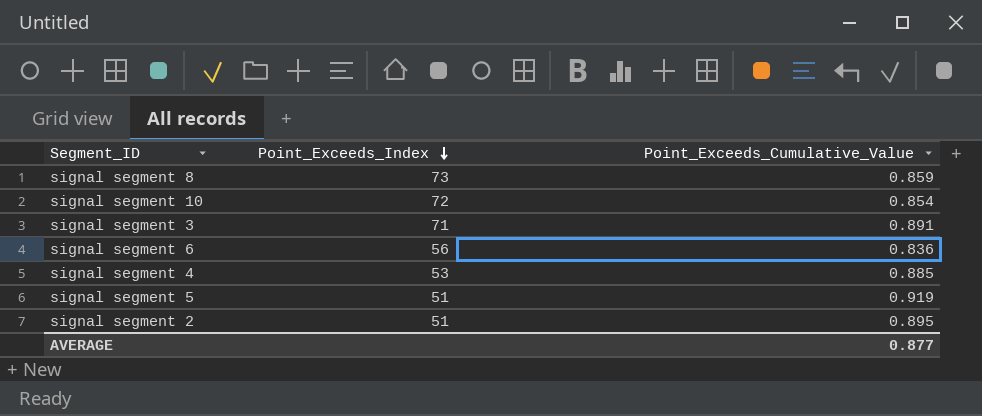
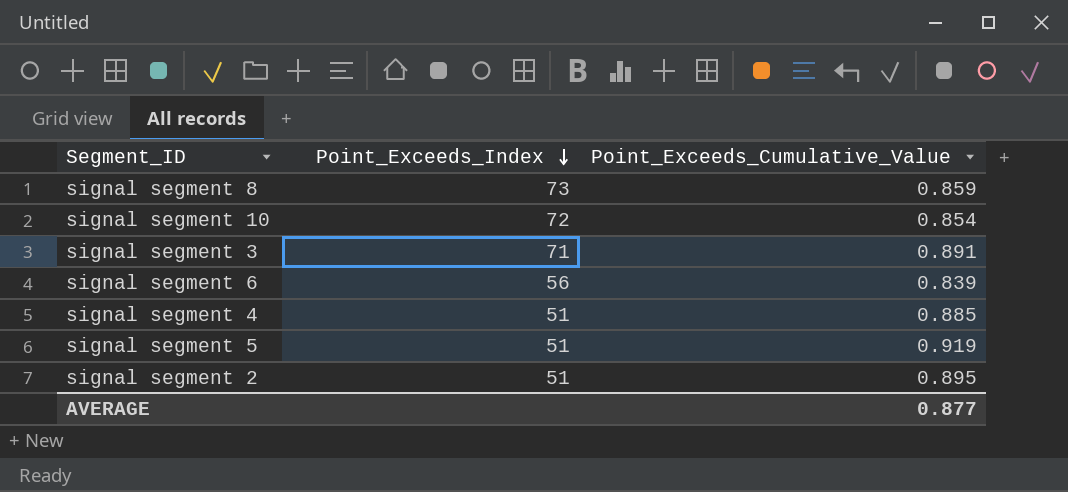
signal segment 6 | Point_Exceeds_Cumulative_Value: 0.836 -> 0.839
signal segment 4 | Point_Exceeds_Index: 53 -> 51

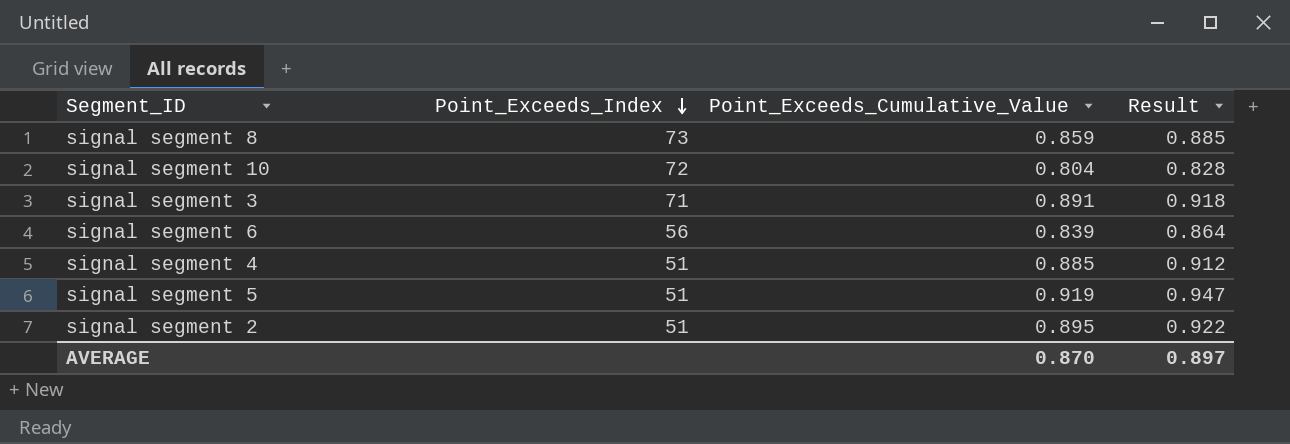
column Result | formula: none -> [Point_Exceeds_Cumulative_Value] * 1.03
signal segment 10 | Point_Exceeds_Cumulative_Value: 0.854 -> 0.804
AVERAGE | Point_Exceeds_Cumulative_Value: 0.877 -> 0.870

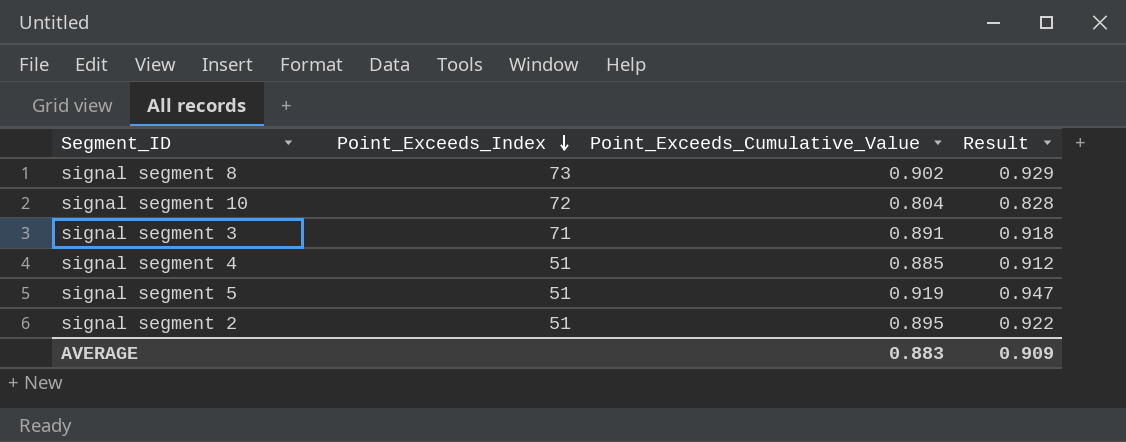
row signal segment 6: 56 | 0.839 | 0.864 -> none
signal segment 8 | Point_Exceeds_Cumulative_Value: 0.859 -> 0.902
signal segment 8 | Result: 0.885 -> 0.929
AVERAGE | Point_Exceeds_Cumulative_Value: 0.870 -> 0.883
AVERAGE | Result: 0.897 -> 0.909

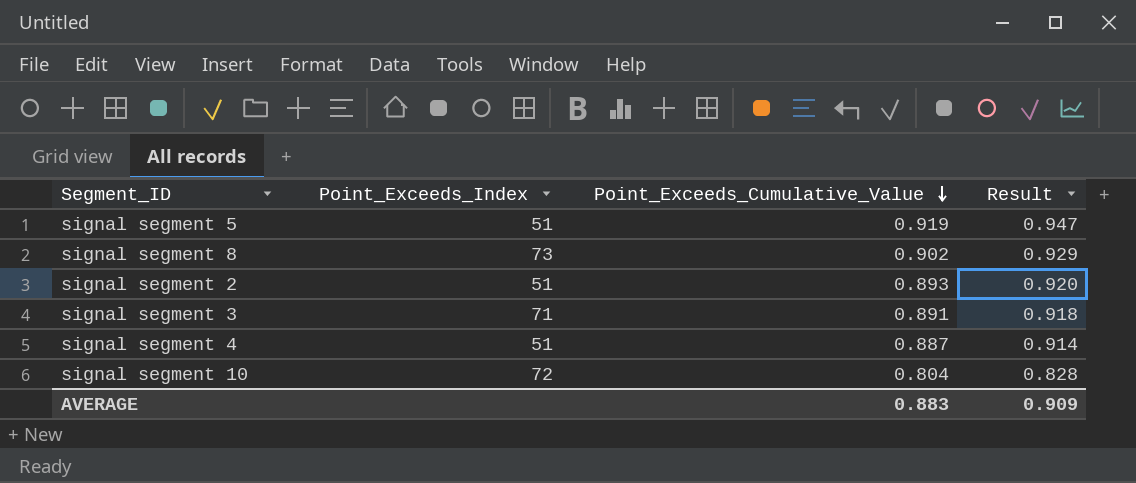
row order: Point_Exceeds_Index descending -> Point_Exceeds_Cumulative_Value descending
signal segment 2 | Point_Exceeds_Cumulative_Value: 0.895 -> 0.893
signal segment 2 | Result: 0.922 -> 0.920
signal segment 4 | Point_Exceeds_Cumulative_Value: 0.885 -> 0.887
signal segment 4 | Result: 0.912 -> 0.914

